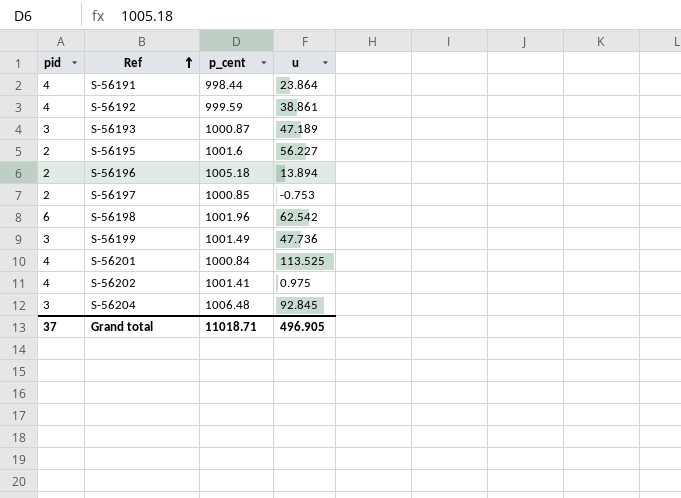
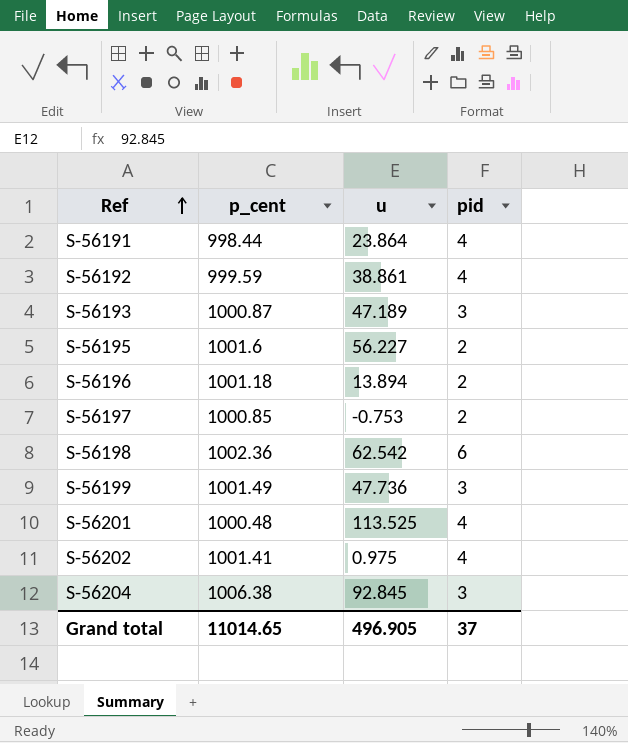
column pid | position: 1 -> 4
S-56196 | p_cent: 1005.18 -> 1001.18
S-56198 | p_cent: 1001.96 -> 1002.36
S-56201 | p_cent: 1000.84 -> 1000.48
S-56204 | p_cent: 1006.48 -> 1006.38
Grand total | p_cent: 11018.71 -> 11014.65

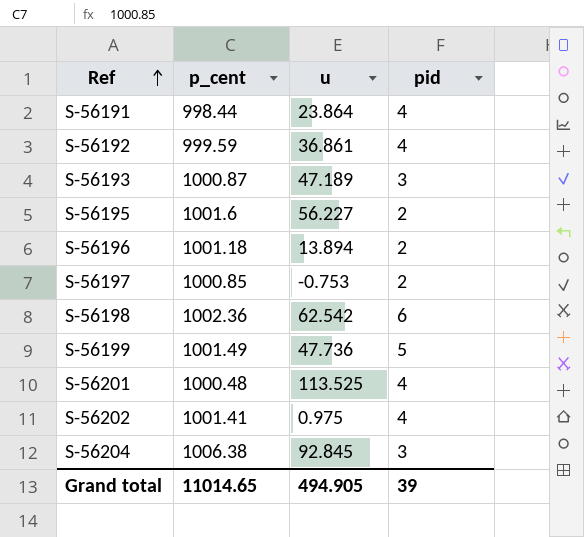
S-56192 | u: 38.861 -> 36.861
S-56199 | pid: 3 -> 5
Grand total | u: 496.905 -> 494.905
Grand total | pid: 37 -> 39

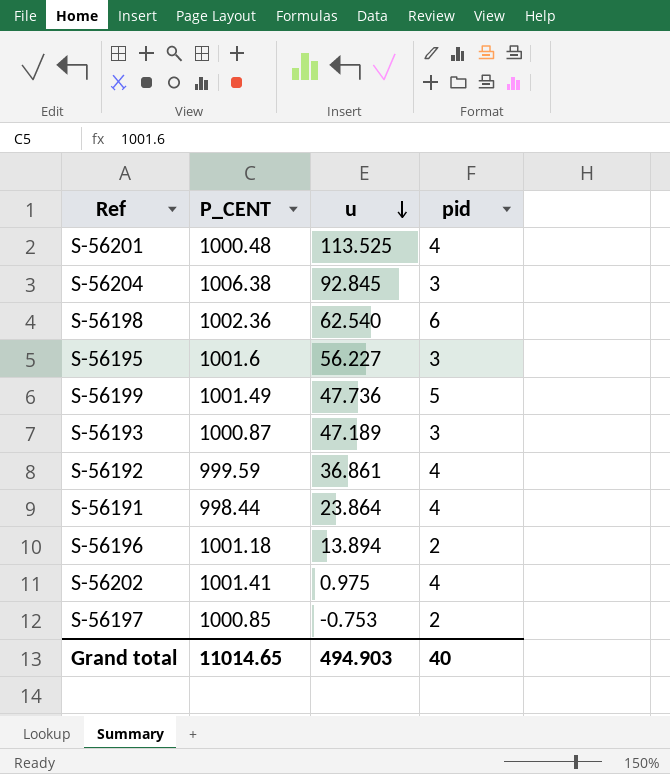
row order: Ref ascending -> u descending
column name: p_cent -> P_CENT
S-56198 | u: 62.542 -> 62.540
S-56195 | pid: 2 -> 3
Grand total | u: 494.905 -> 494.903
Grand total | pid: 39 -> 40

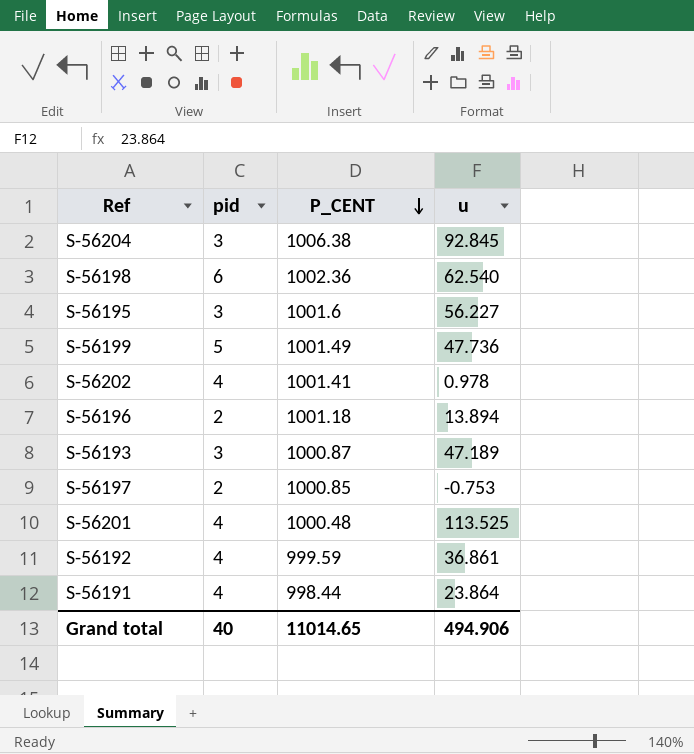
row order: u descending -> P_CENT descending
column pid | position: 4 -> 2
S-56202 | u: 0.975 -> 0.978
Grand total | u: 494.903 -> 494.906

